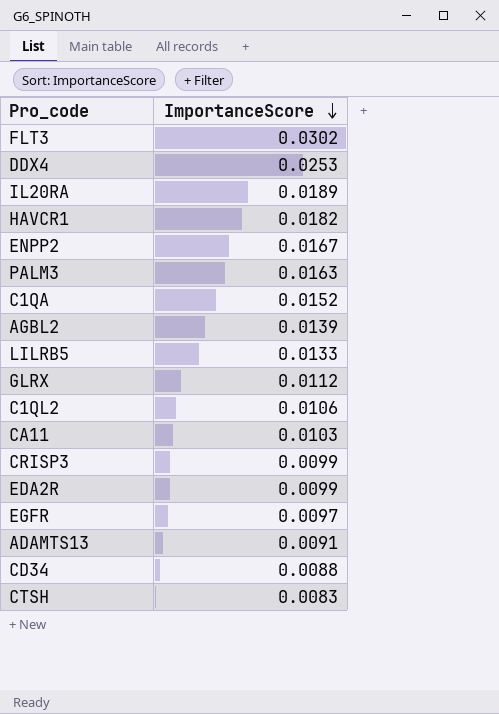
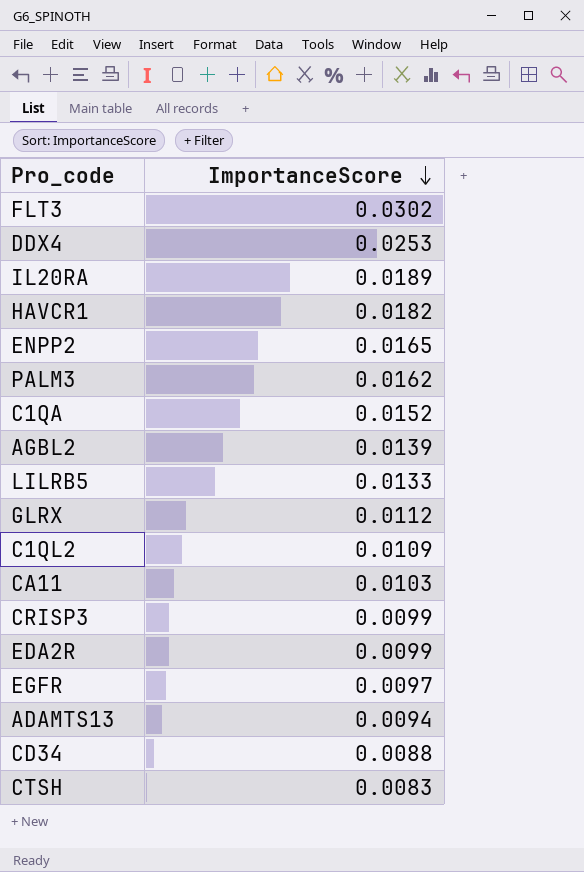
ENPP2 | ImportanceScore: 0.0167 -> 0.0165
PALM3 | ImportanceScore: 0.0163 -> 0.0162
C1QL2 | ImportanceScore: 0.0106 -> 0.0109
ADAMTS13 | ImportanceScore: 0.0091 -> 0.0094

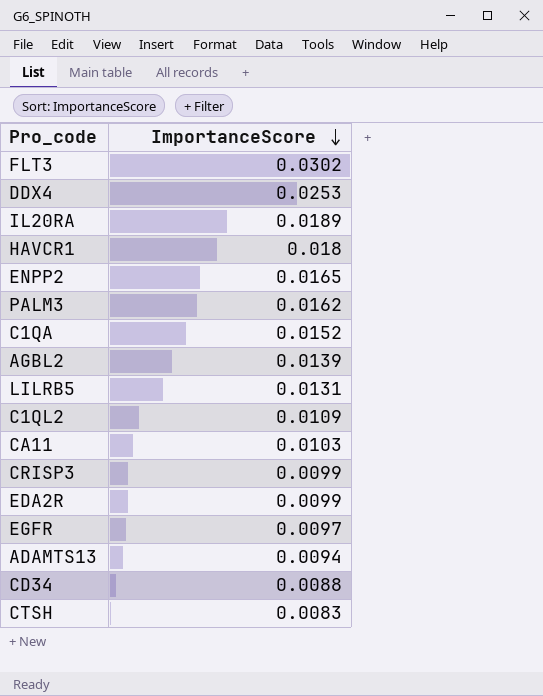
row GLRX: 0.0112 -> none
HAVCR1 | ImportanceScore: 0.0182 -> 0.018
LILRB5 | ImportanceScore: 0.0133 -> 0.0131

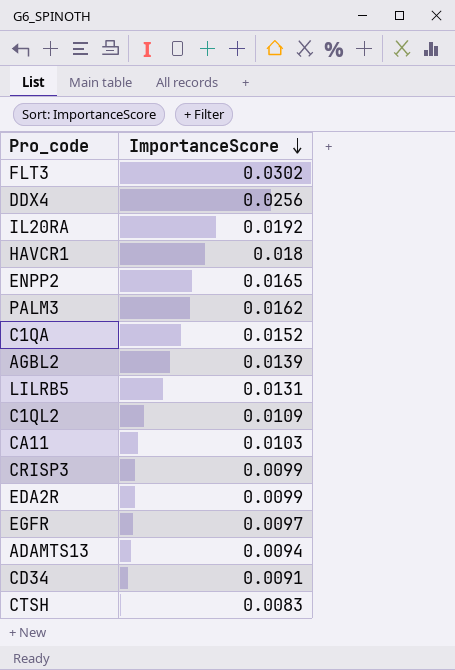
DDX4 | ImportanceScore: 0.0253 -> 0.0256
IL20RA | ImportanceScore: 0.0189 -> 0.0192
CD34 | ImportanceScore: 0.0088 -> 0.0091

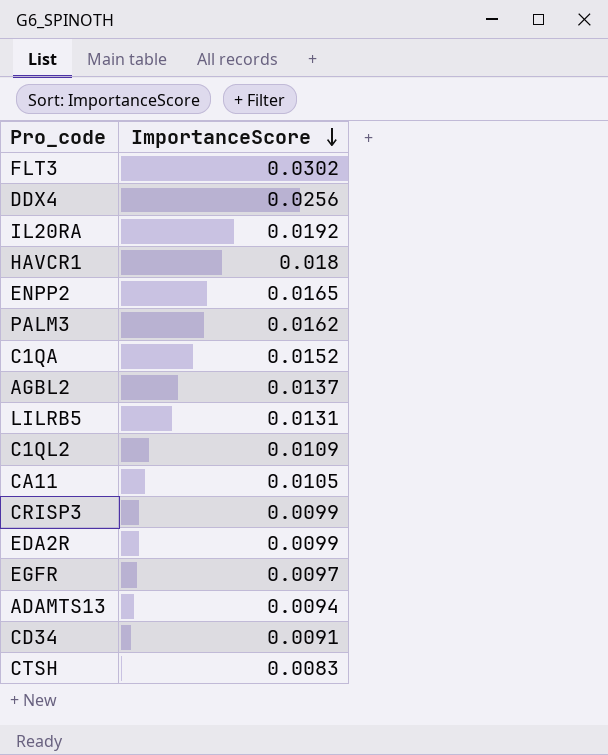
AGBL2 | ImportanceScore: 0.0139 -> 0.0137
CA11 | ImportanceScore: 0.0103 -> 0.0105

